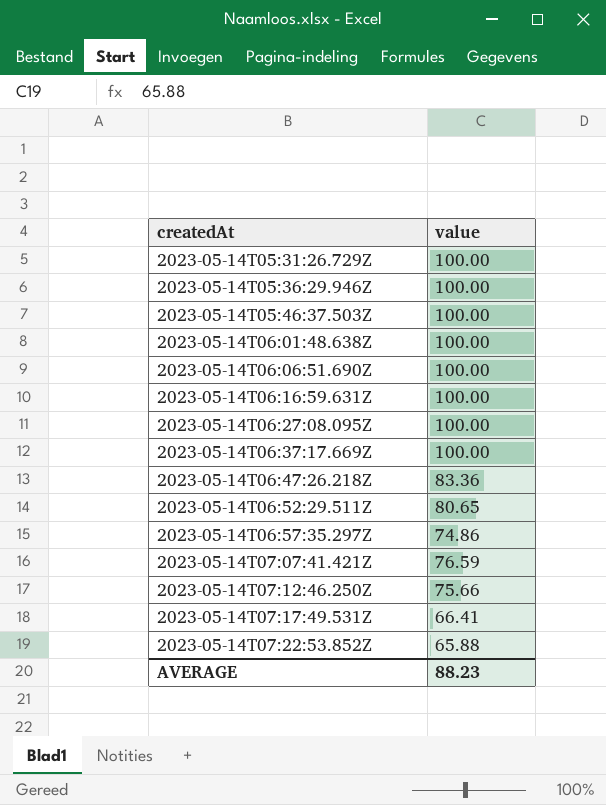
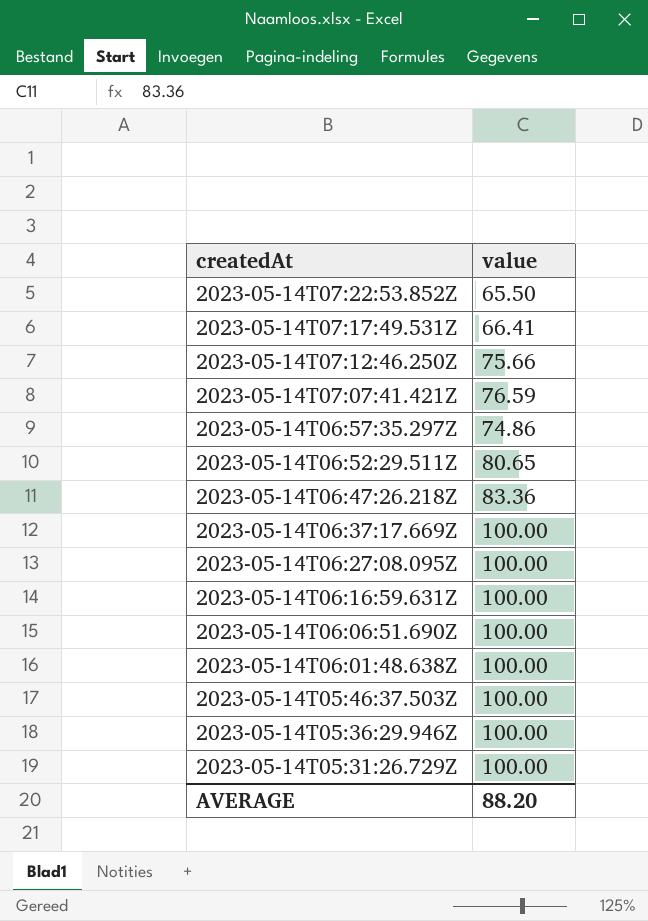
row order: createdAt ascending -> createdAt descending
2023-05-14T07:22:53.852Z | value: 65.88 -> 65.50
AVERAGE | value: 88.23 -> 88.20

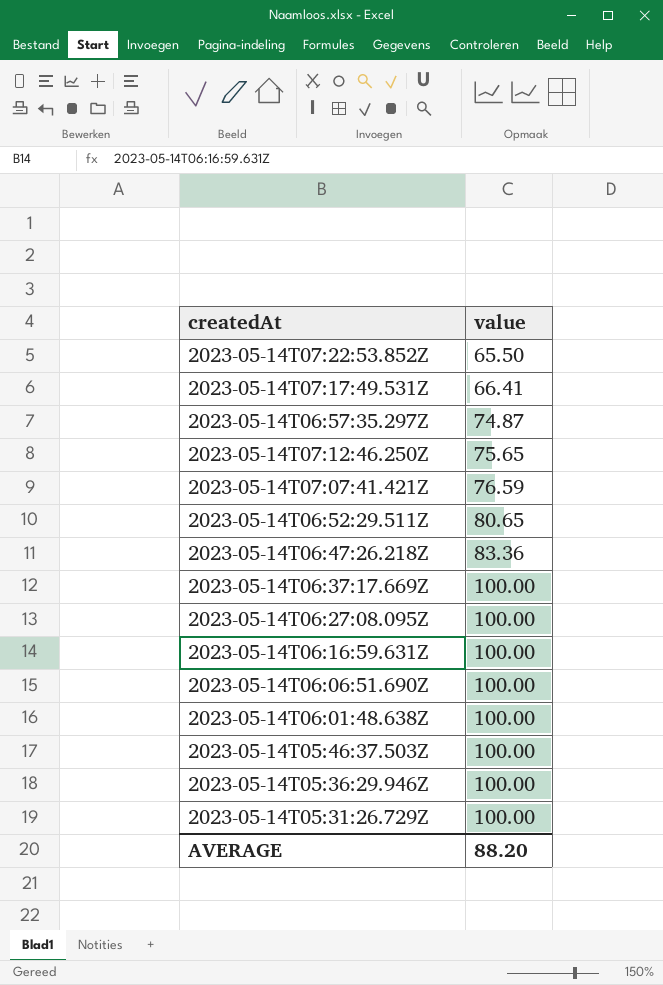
row order: createdAt descending -> value ascending
2023-05-14T06:57:35.297Z | value: 74.86 -> 74.87
2023-05-14T07:12:46.250Z | value: 75.66 -> 75.65

